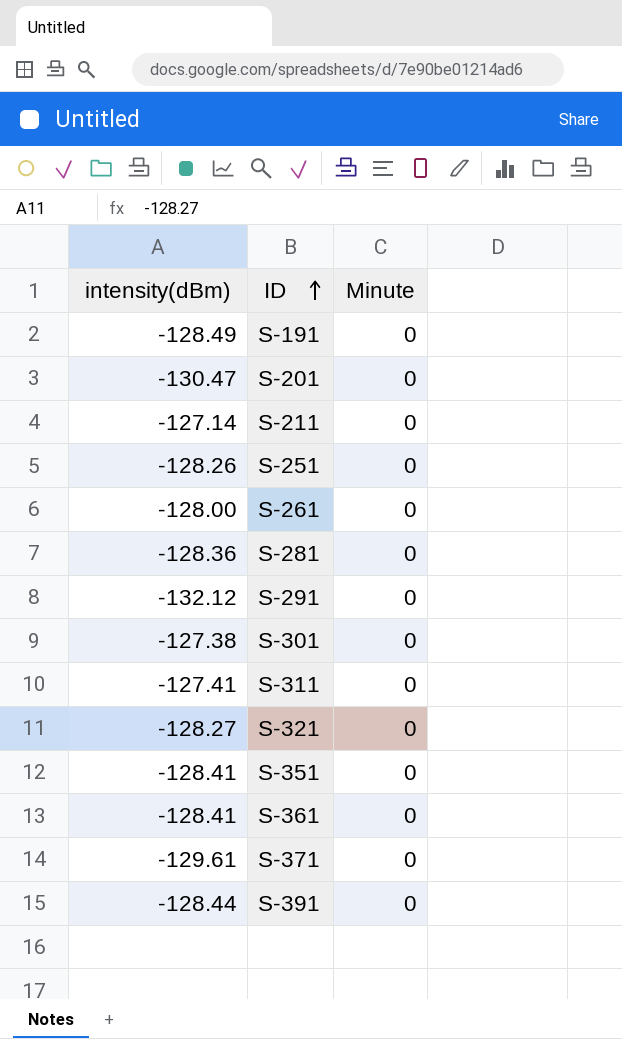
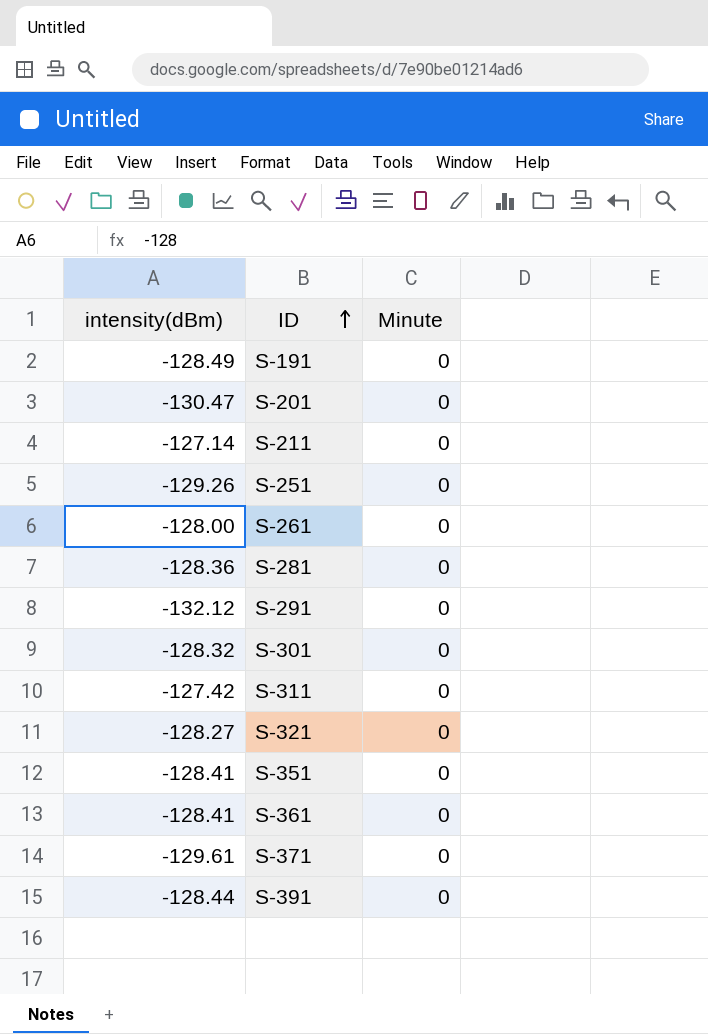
S-251 | intensity(dBm): -128.26 -> -129.26
S-301 | intensity(dBm): -127.38 -> -128.32
S-311 | intensity(dBm): -127.41 -> -127.42

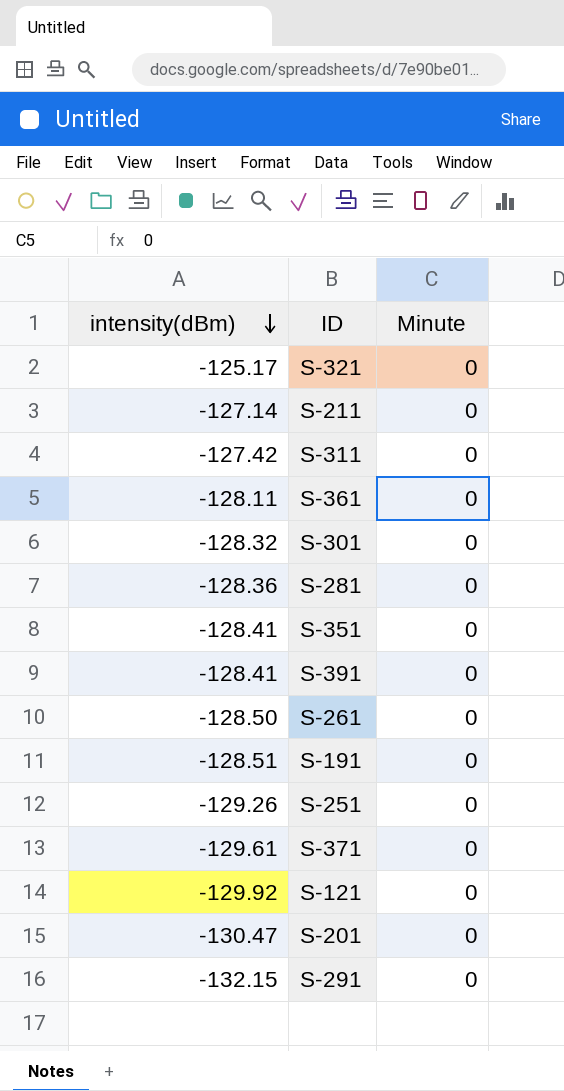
row order: ID ascending -> intensity(dBm) descending
S-321 | intensity(dBm): -128.27 -> -125.17
S-361 | intensity(dBm): -128.41 -> -128.11
S-391 | intensity(dBm): -128.44 -> -128.41
S-261 | intensity(dBm): -128.00 -> -128.50
S-191 | intensity(dBm): -128.49 -> -128.51
row S-121: none -> -129.92 | 0
S-291 | intensity(dBm): -132.12 -> -132.15

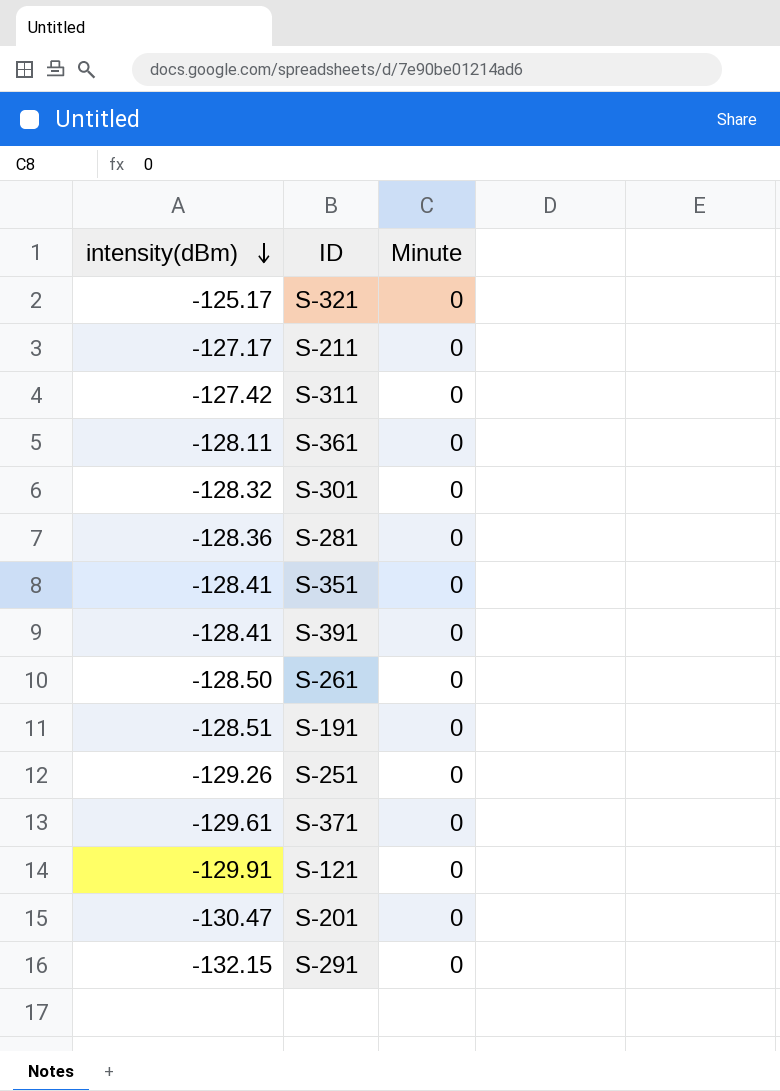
S-211 | intensity(dBm): -127.14 -> -127.17
S-121 | intensity(dBm): -129.92 -> -129.91

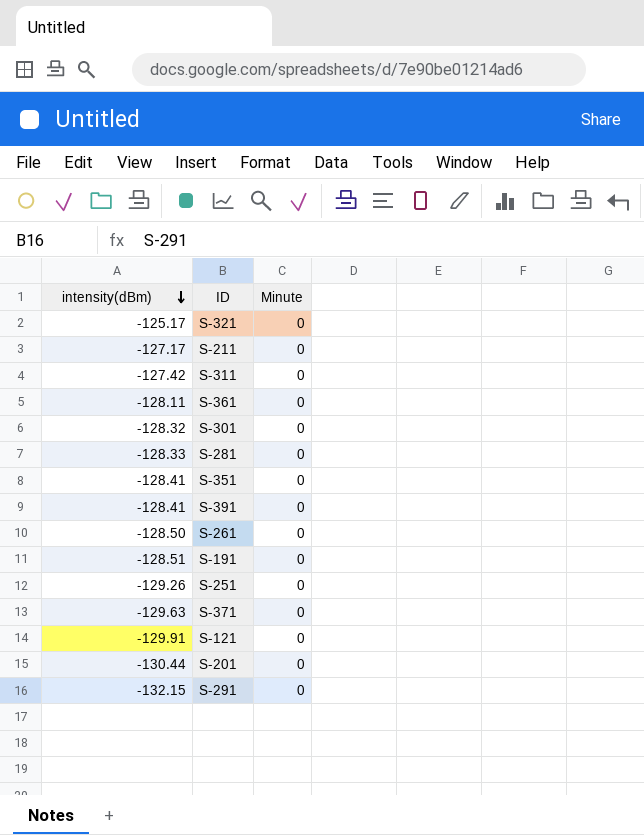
S-281 | intensity(dBm): -128.36 -> -128.33
S-371 | intensity(dBm): -129.61 -> -129.63
S-201 | intensity(dBm): -130.47 -> -130.44

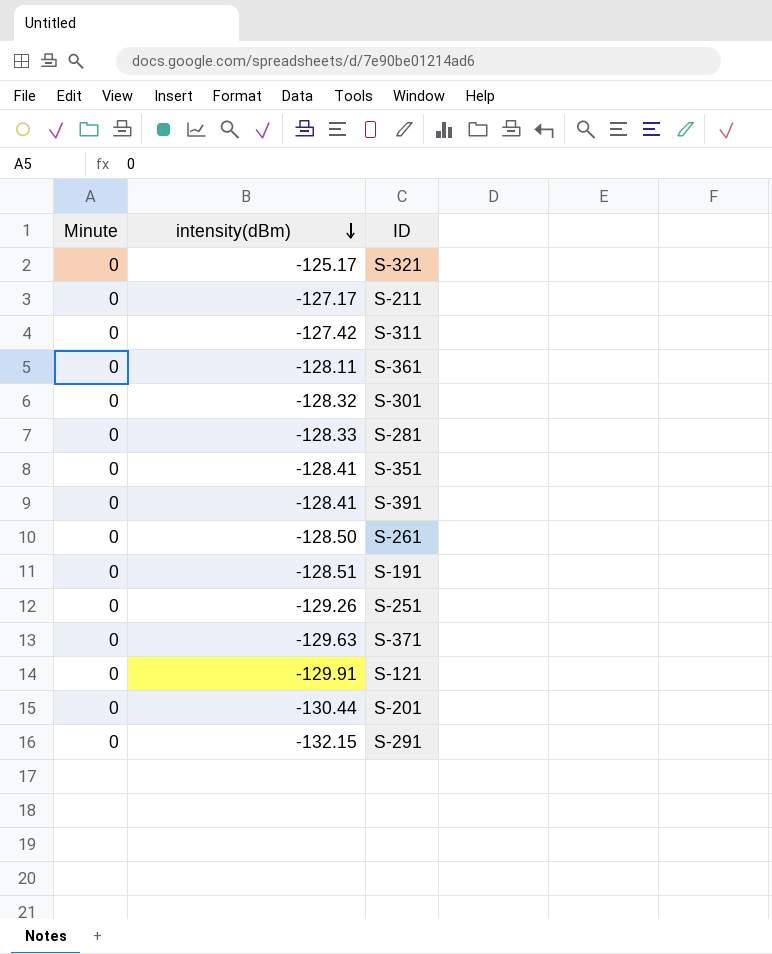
column Minute | position: 3 -> 1

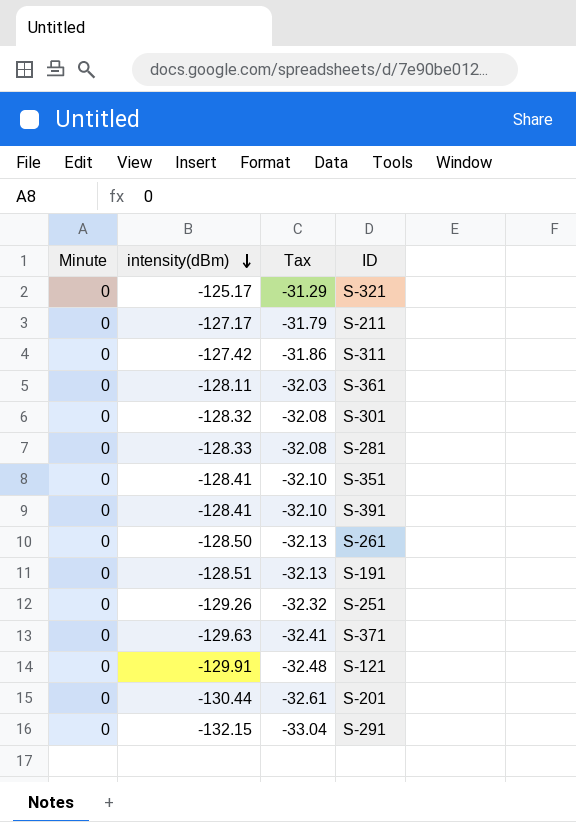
column Tax | formula: none -> [intensity(dBm)] * 0.25

